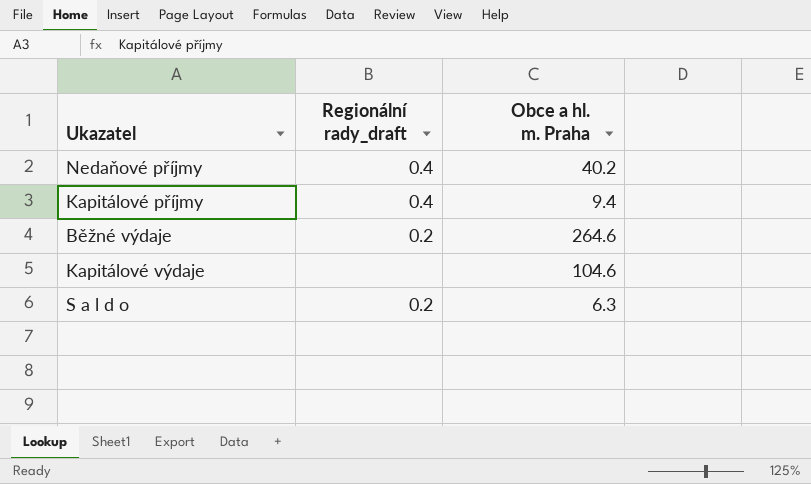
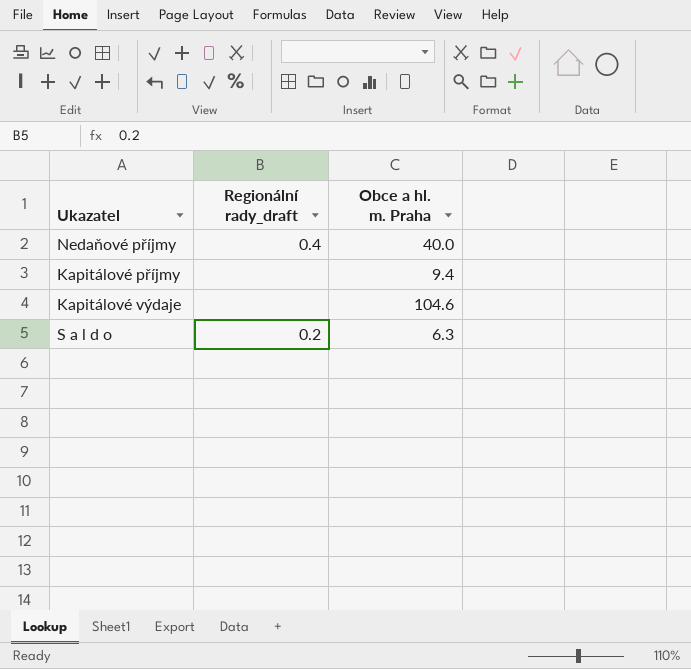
row Běžné výdaje: 0.2 | 264.6 -> none
Nedaňové příjmy | Obce a hl. m. Praha: 40.2 -> 40.0
Kapitálové příjmy | Regionální rady_draft: 0.4 -> none

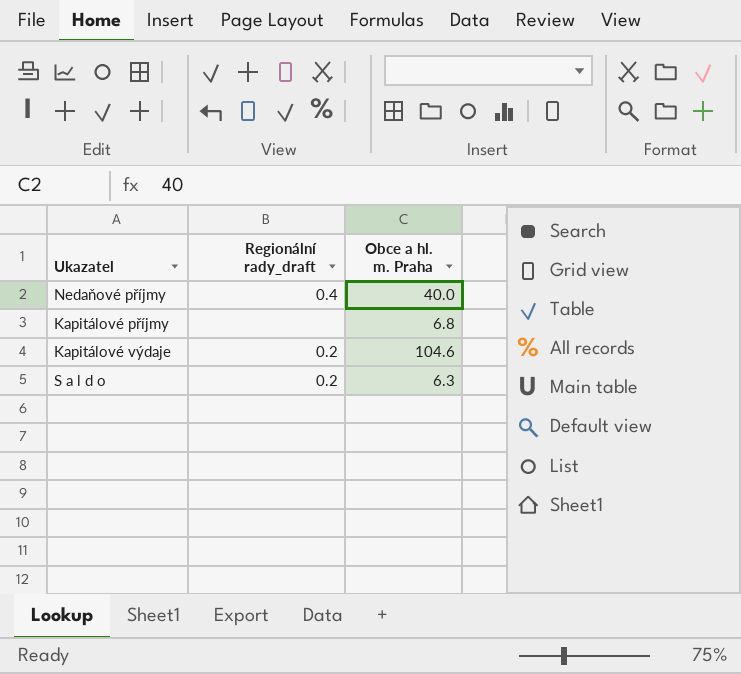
Kapitálové příjmy | Obce a hl. m. Praha: 9.4 -> 6.8
Kapitálové výdaje | Regionální rady_draft: none -> 0.2

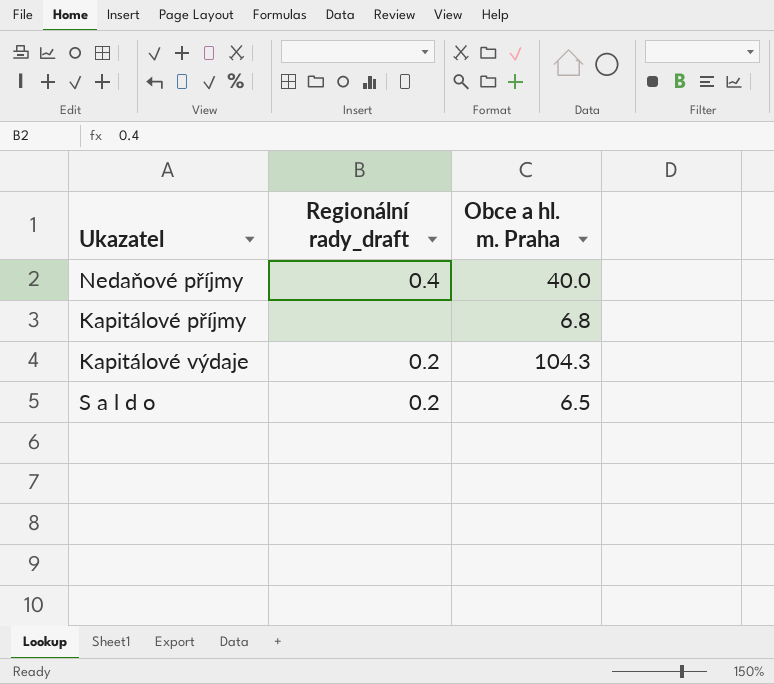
Kapitálové výdaje | Obce a hl. m. Praha: 104.6 -> 104.3
S a l d o | Obce a hl. m. Praha: 6.3 -> 6.5

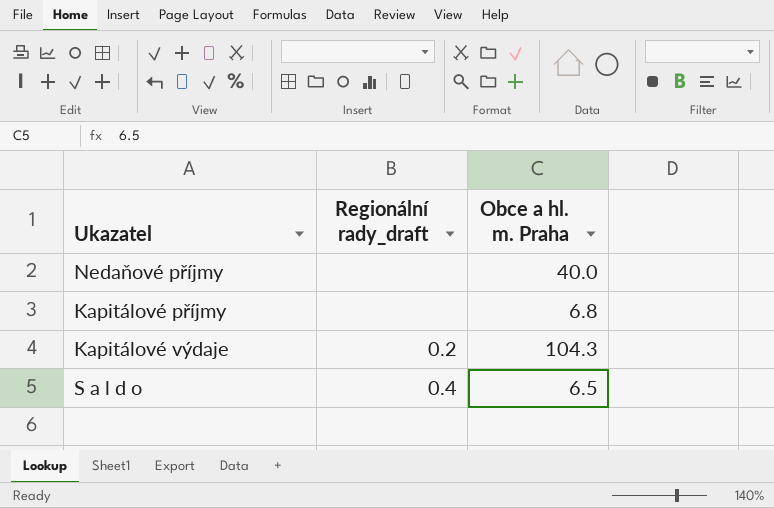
Nedaňové příjmy | Regionální rady_draft: 0.4 -> none
S a l d o | Regionální rady_draft: 0.2 -> 0.4

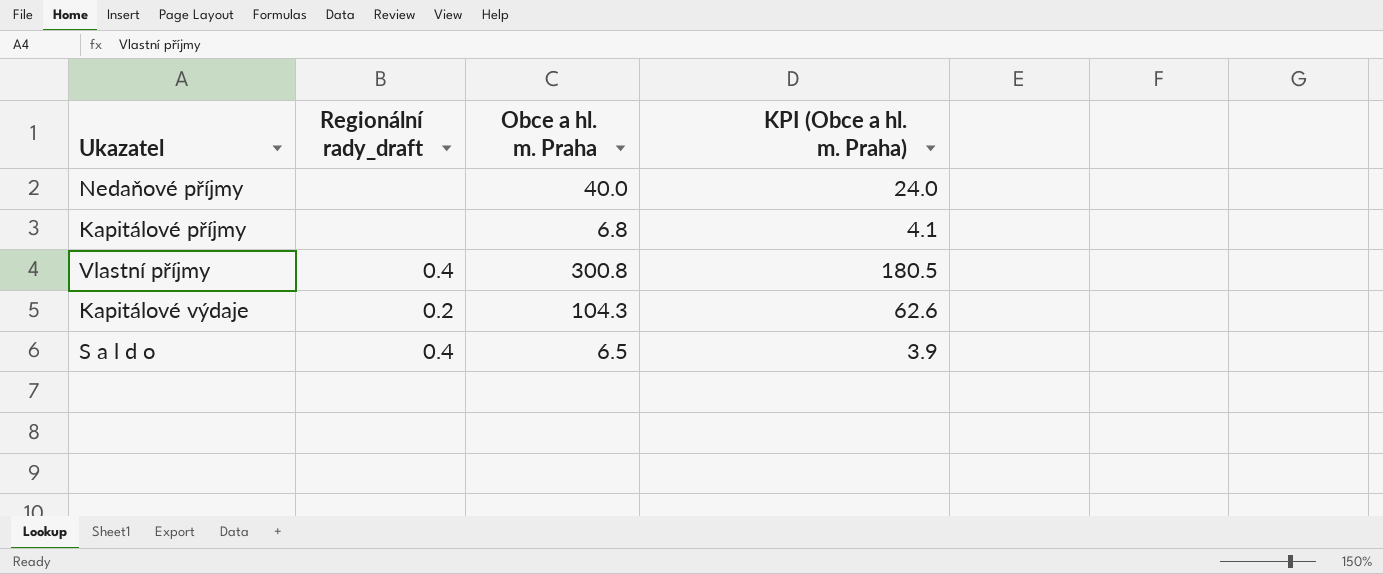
column KPI (Obce a hl. m. Praha) | formula: none -> [Obce a hl. m. Praha] * 0.6
row Vlastní příjmy: none -> 0.4 | 300.8 | 180.5

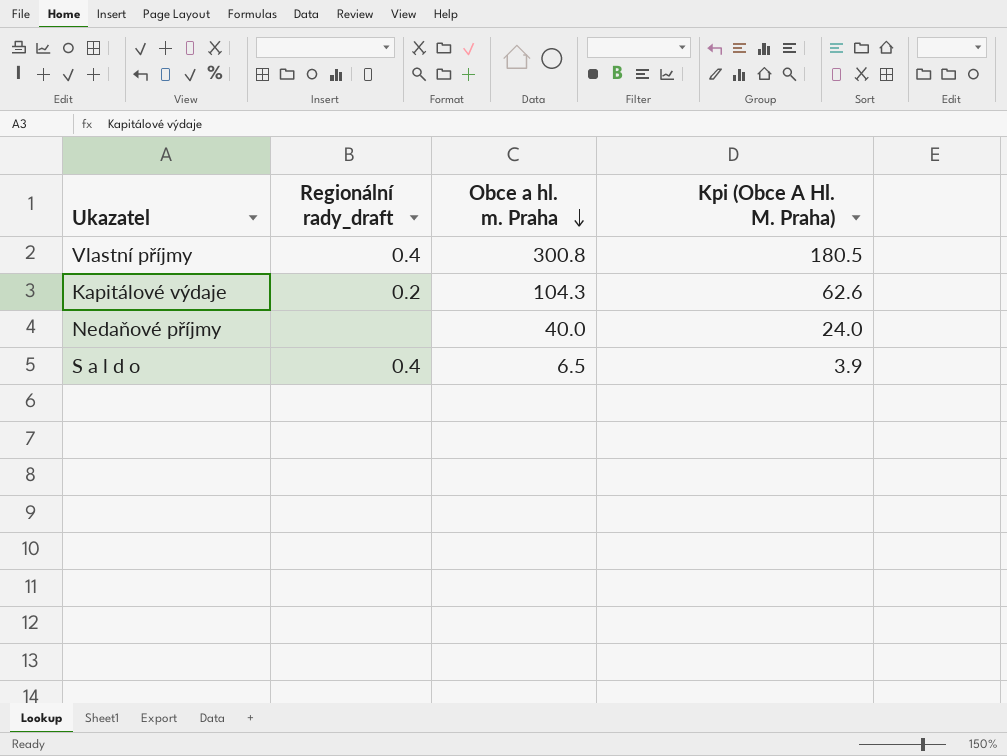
row order: none -> Obce a hl. m. Praha descending
column name: KPI (Obce a hl. m. Praha) -> Kpi (Obce A Hl. M. Praha)
row Kapitálové příjmy: none | 6.8 | 4.1 -> none

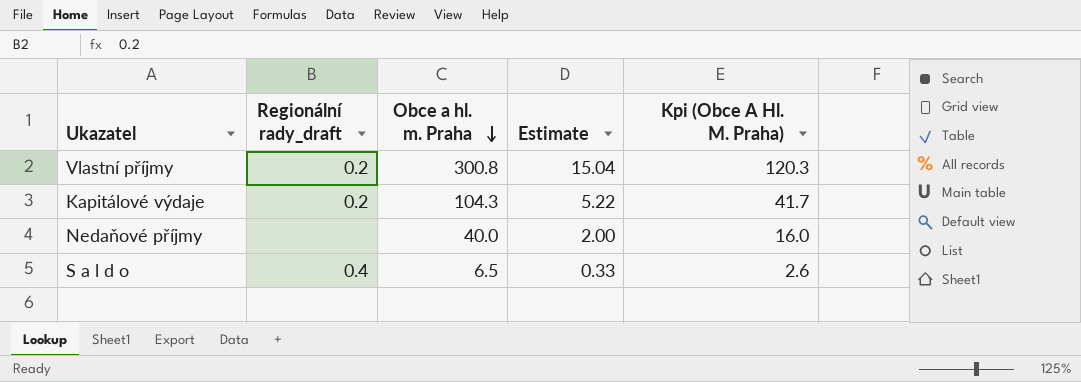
column Estimate | formula: none -> [Obce a hl. m. Praha] * 0.05
column Kpi (Obce A Hl. M. Praha) | formula: [Obce a hl. m. Praha] * 0.6 -> [Obce a hl. m. Praha] * 0.4
Vlastní příjmy | Regionální rady_draft: 0.4 -> 0.2

